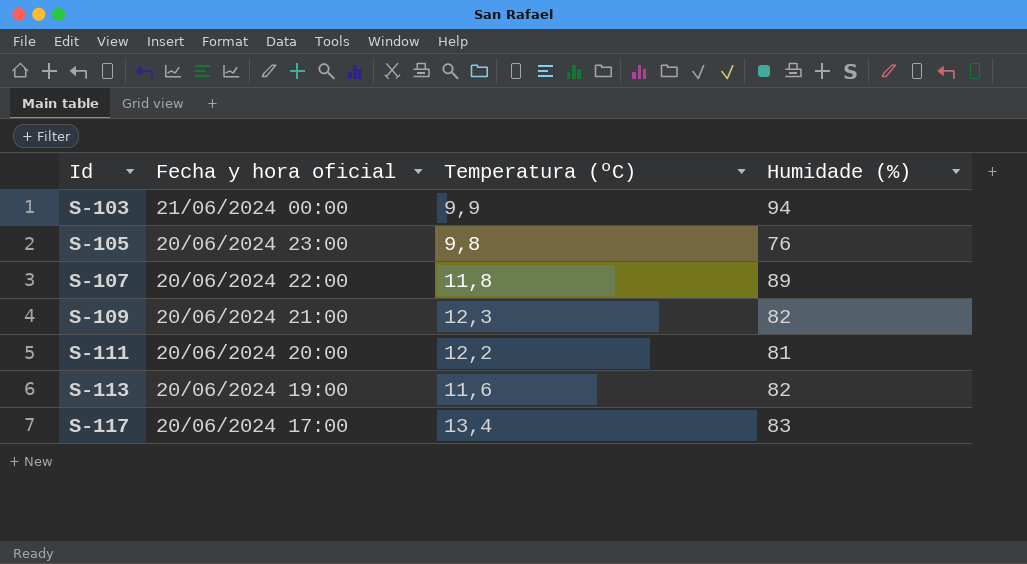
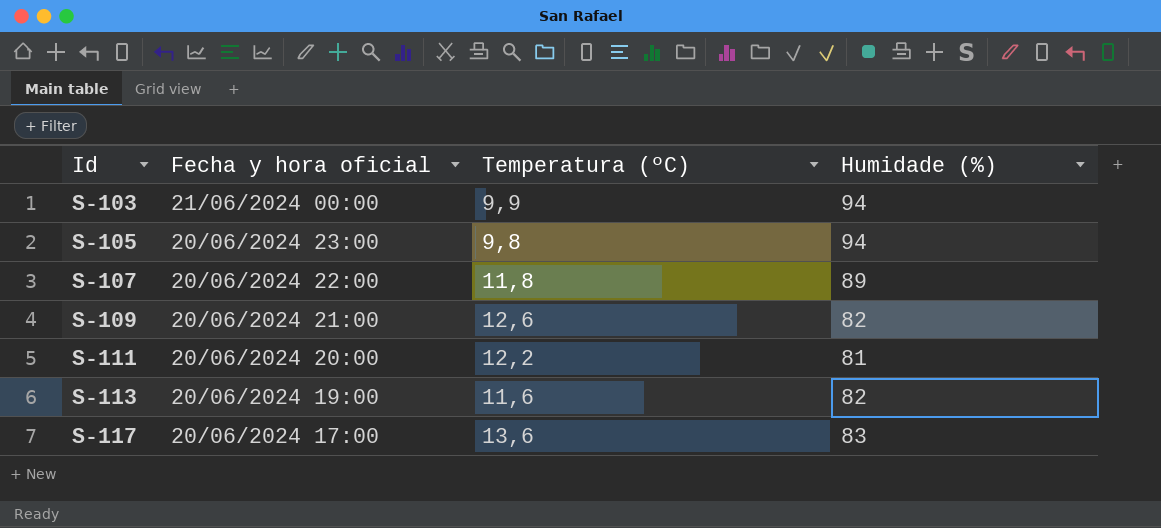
S-105 | Humidade (%): 76 -> 94
S-109 | Temperatura (ºC): 12,3 -> 12,6
S-117 | Temperatura (ºC): 13,4 -> 13,6

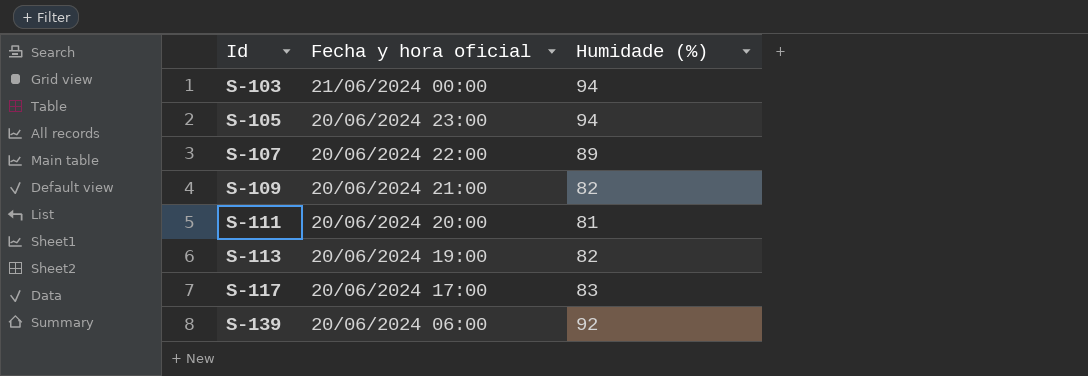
column Temperatura (ºC) | position: 3 -> none
row S-139: none -> 20/06/2024 06:00 | 92

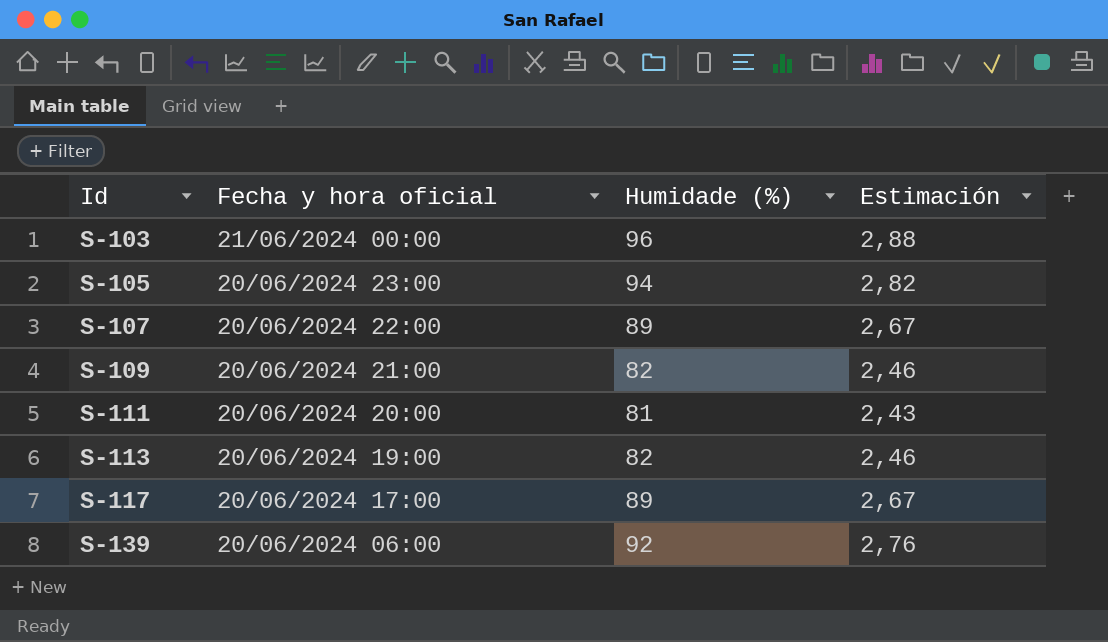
column Estimación | formula: none -> [Humidade (%)] * 0,03
S-103 | Humidade (%): 94 -> 96
S-117 | Humidade (%): 83 -> 89

